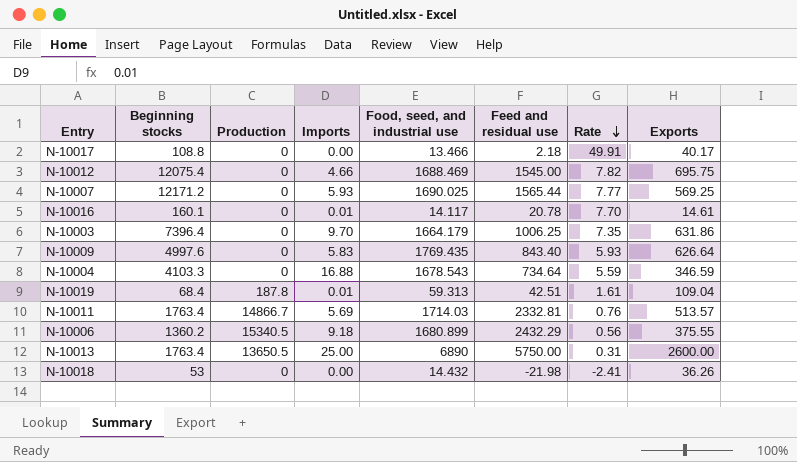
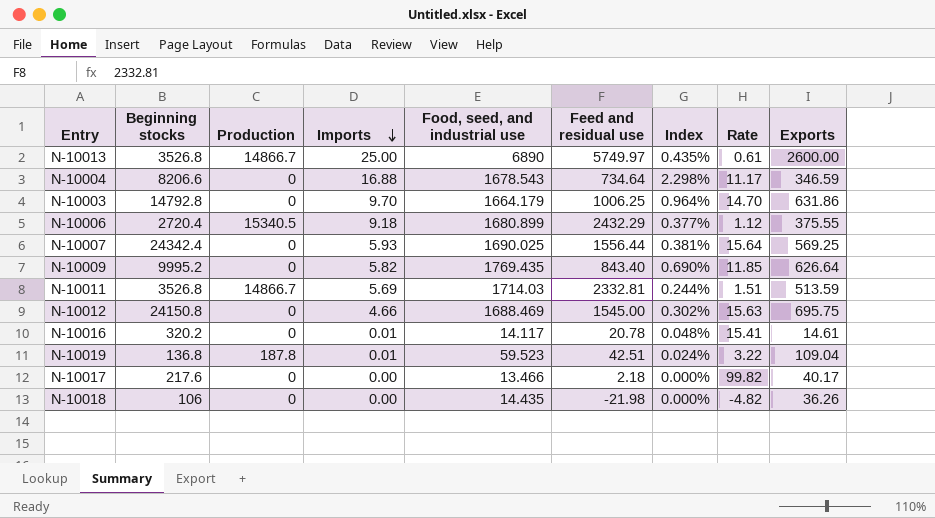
row order: Rate descending -> Imports descending
column Index | formula: none -> [Imports] / [Feed and residual use]
N-10013 | Beginning stocks: 1763.4 -> 3526.8
N-10013 | Production: 13650.5 -> 14866.7
N-10013 | Feed and residual use: 5750.00 -> 5749.97
N-10013 | Rate: 0.31 -> 0.61
N-10004 | Beginning stocks: 4103.3 -> 8206.6
N-10004 | Rate: 5.59 -> 11.17
N-10003 | Beginning stocks: 7396.4 -> 14792.8
N-10003 | Rate: 7.35 -> 14.70
N-10006 | Beginning stocks: 1360.2 -> 2720.4
N-10006 | Rate: 0.56 -> 1.12
N-10007 | Beginning stocks: 12171.2 -> 24342.4
N-10007 | Feed and residual use: 1565.44 -> 1556.44
N-10007 | Rate: 7.77 -> 15.64
N-10009 | Beginning stocks: 4997.6 -> 9995.2
N-10009 | Imports: 5.83 -> 5.82
N-10009 | Rate: 5.93 -> 11.85
N-10011 | Beginning stocks: 1763.4 -> 3526.8
N-10011 | Rate: 0.76 -> 1.51
N-10011 | Exports: 513.57 -> 513.59
N-10012 | Beginning stocks: 12075.4 -> 24150.8
N-10012 | Rate: 7.82 -> 15.63
N-10016 | Beginning stocks: 160.1 -> 320.2
N-10016 | Rate: 7.70 -> 15.41
N-10019 | Beginning stocks: 68.4 -> 136.8
N-10019 | Food, seed, and industrial use: 59.313 -> 59.523
N-10019 | Rate: 1.61 -> 3.22
N-10017 | Beginning stocks: 108.8 -> 217.6
N-10017 | Rate: 49.91 -> 99.82
N-10018 | Beginning stocks: 53 -> 106
N-10018 | Food, seed, and industrial use: 14.432 -> 14.435
N-10018 | Rate: -2.41 -> -4.82

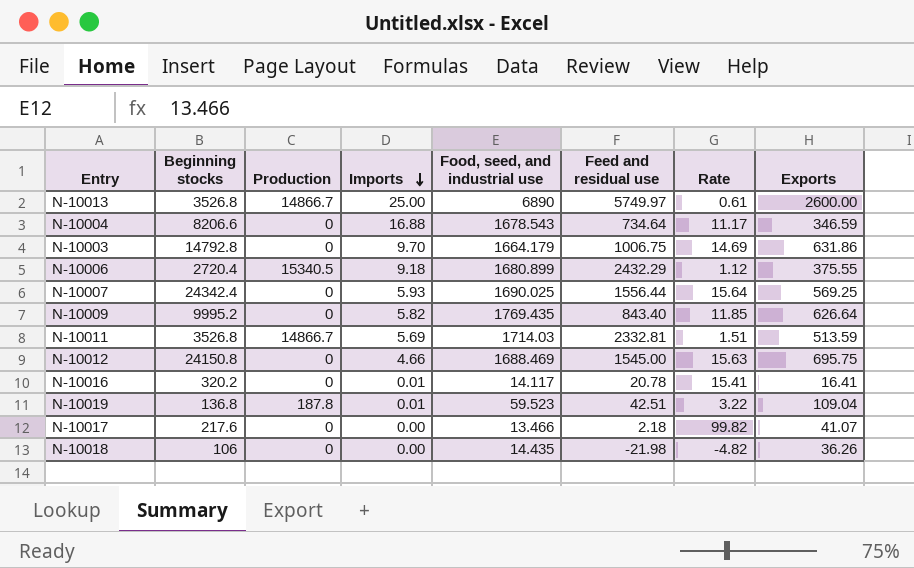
column Index | formula: [Imports] / [Feed and residual use] -> none
N-10003 | Feed and residual use: 1006.25 -> 1006.75
N-10003 | Rate: 14.70 -> 14.69
N-10016 | Exports: 14.61 -> 16.41
N-10017 | Exports: 40.17 -> 41.07

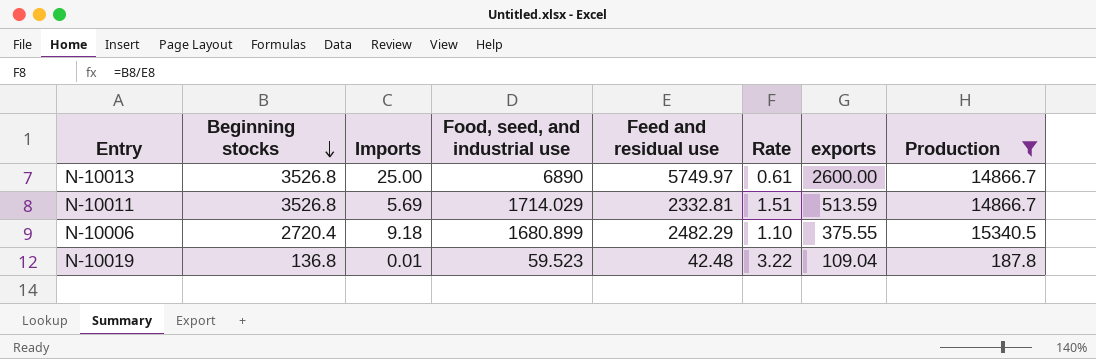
filter: none -> Production != 0
row order: Imports descending -> Beginning stocks descending
column name: Exports -> exports
column Production | position: 3 -> 8
N-10011 | Food, seed, and industrial use: 1714.03 -> 1714.029
N-10006 | Feed and residual use: 2432.29 -> 2482.29
N-10006 | Rate: 1.12 -> 1.10
N-10019 | Feed and residual use: 42.51 -> 42.48

